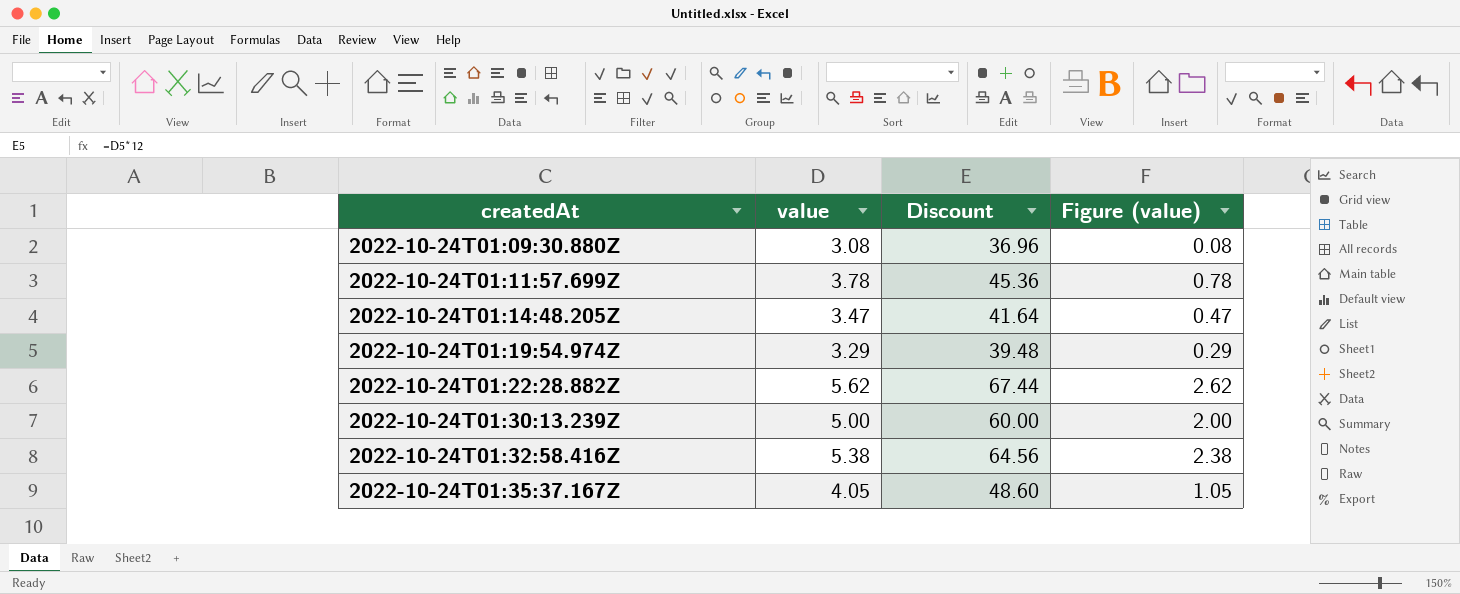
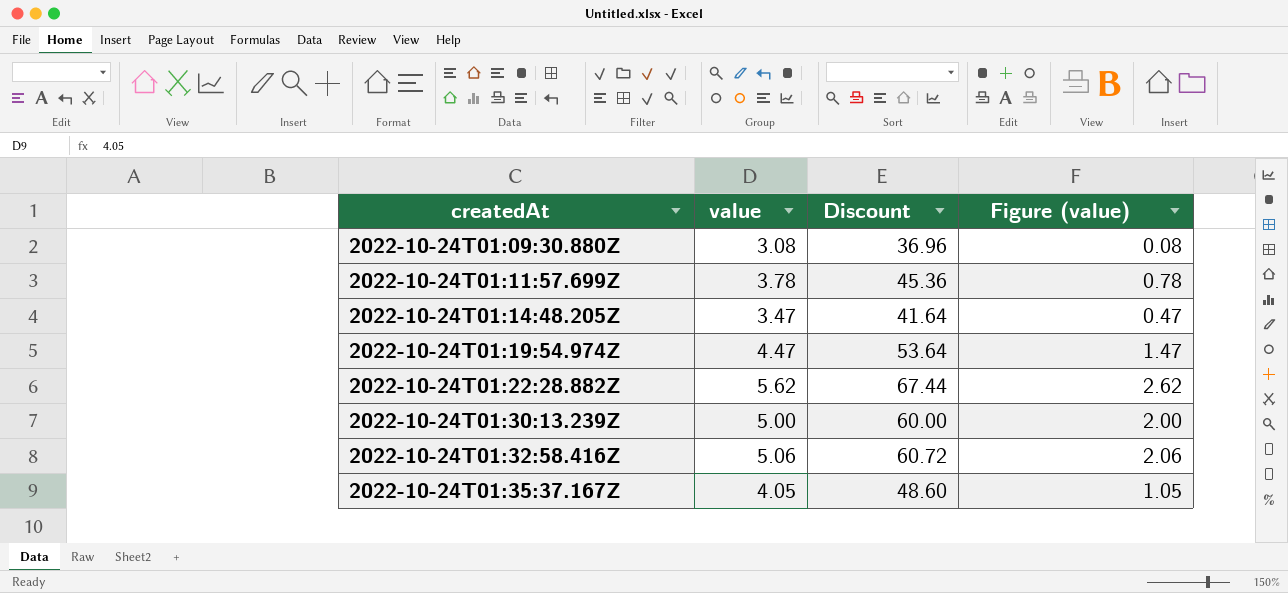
2022-10-24T01:19:54.974Z | value: 3.29 -> 4.47
2022-10-24T01:19:54.974Z | Discount: 39.48 -> 53.64
2022-10-24T01:19:54.974Z | Figure (value): 0.29 -> 1.47
2022-10-24T01:32:58.416Z | value: 5.38 -> 5.06
2022-10-24T01:32:58.416Z | Discount: 64.56 -> 60.72
2022-10-24T01:32:58.416Z | Figure (value): 2.38 -> 2.06

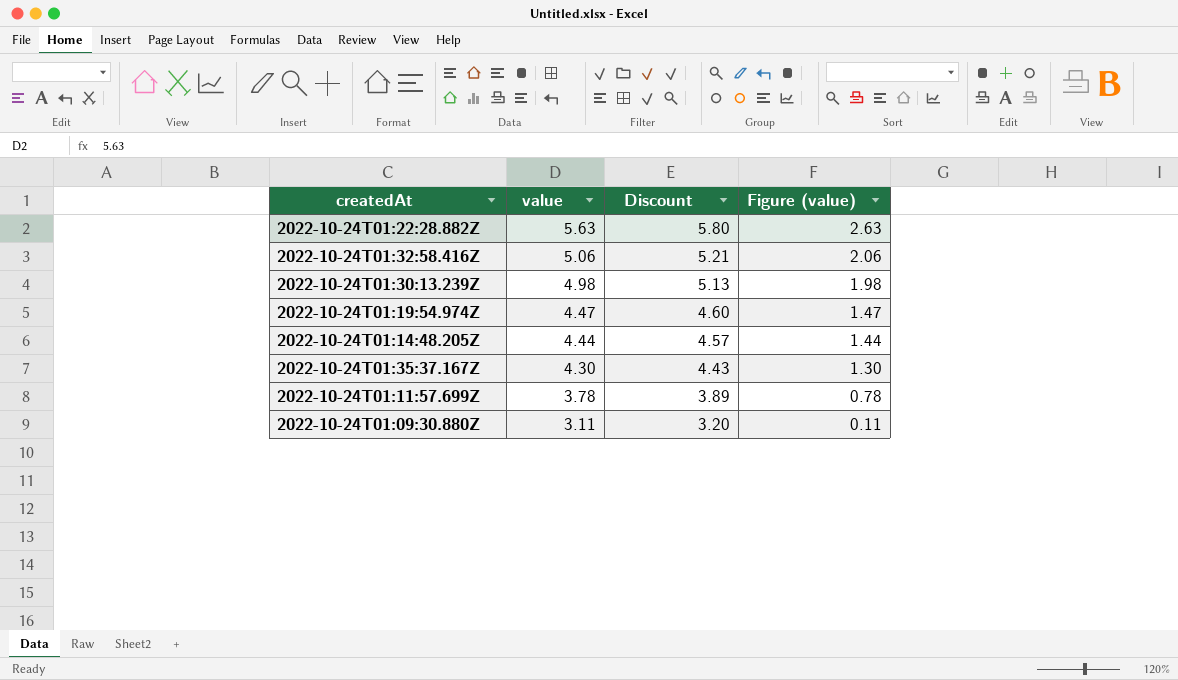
row order: createdAt ascending -> value descending
column Discount | formula: [value] * 12 -> [value] * 1.03
2022-10-24T01:22:28.882Z | value: 5.62 -> 5.63
2022-10-24T01:22:28.882Z | Figure (value): 2.62 -> 2.63
2022-10-24T01:30:13.239Z | value: 5.00 -> 4.98
2022-10-24T01:30:13.239Z | Figure (value): 2.00 -> 1.98
2022-10-24T01:14:48.205Z | value: 3.47 -> 4.44
2022-10-24T01:14:48.205Z | Figure (value): 0.47 -> 1.44
2022-10-24T01:35:37.167Z | value: 4.05 -> 4.30
2022-10-24T01:35:37.167Z | Figure (value): 1.05 -> 1.30
2022-10-24T01:09:30.880Z | value: 3.08 -> 3.11
2022-10-24T01:09:30.880Z | Figure (value): 0.08 -> 0.11

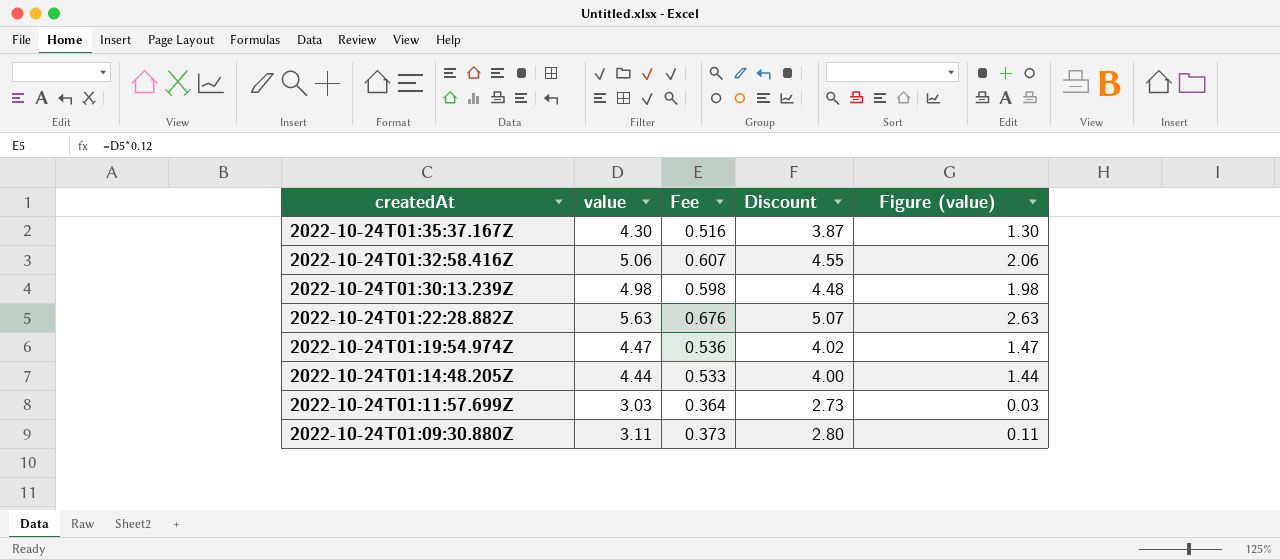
row order: value descending -> createdAt descending
column Fee | formula: none -> [value] * 0.12
column Discount | formula: [value] * 1.03 -> [value] * 0.9
2022-10-24T01:11:57.699Z | value: 3.78 -> 3.03
2022-10-24T01:11:57.699Z | Figure (value): 0.78 -> 0.03

